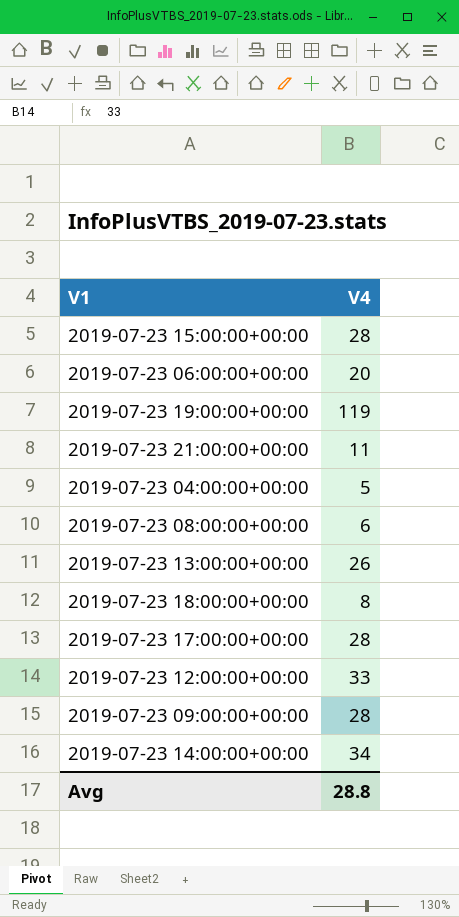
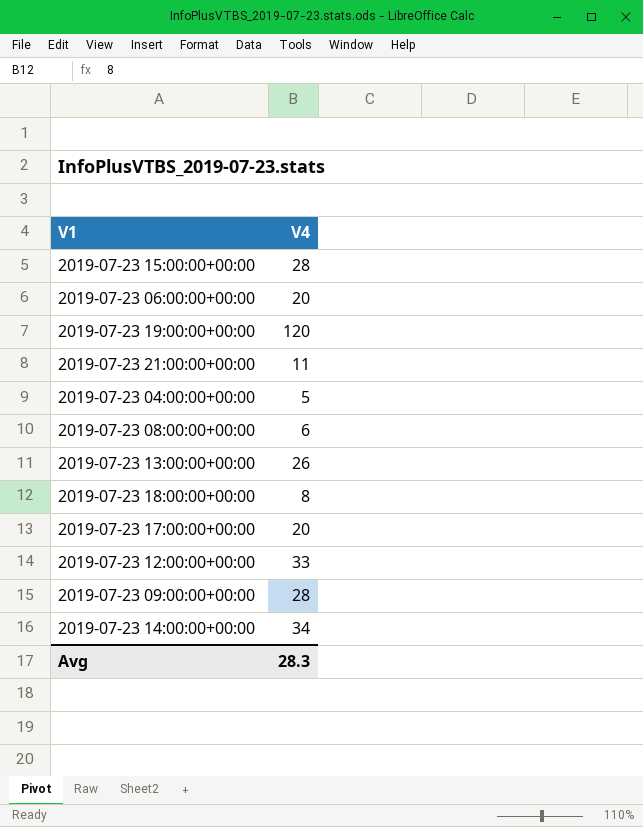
2019-07-23 19:00:00+00:00 | V4: 119 -> 120
2019-07-23 17:00:00+00:00 | V4: 28 -> 20
Avg | V4: 28.8 -> 28.3

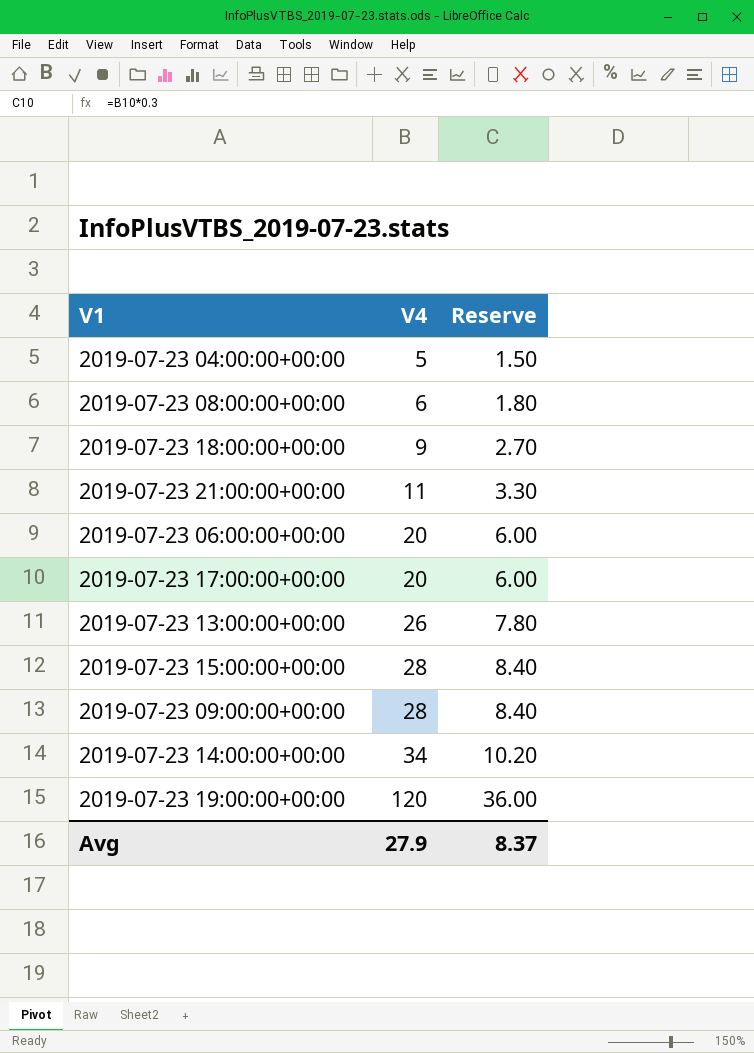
row order: none -> V4 ascending
column Reserve | formula: none -> [V4] * 0.3
row 2019-07-23 12:00:00+00:00: 33 -> none
2019-07-23 18:00:00+00:00 | V4: 8 -> 9
Avg | V4: 28.3 -> 27.9

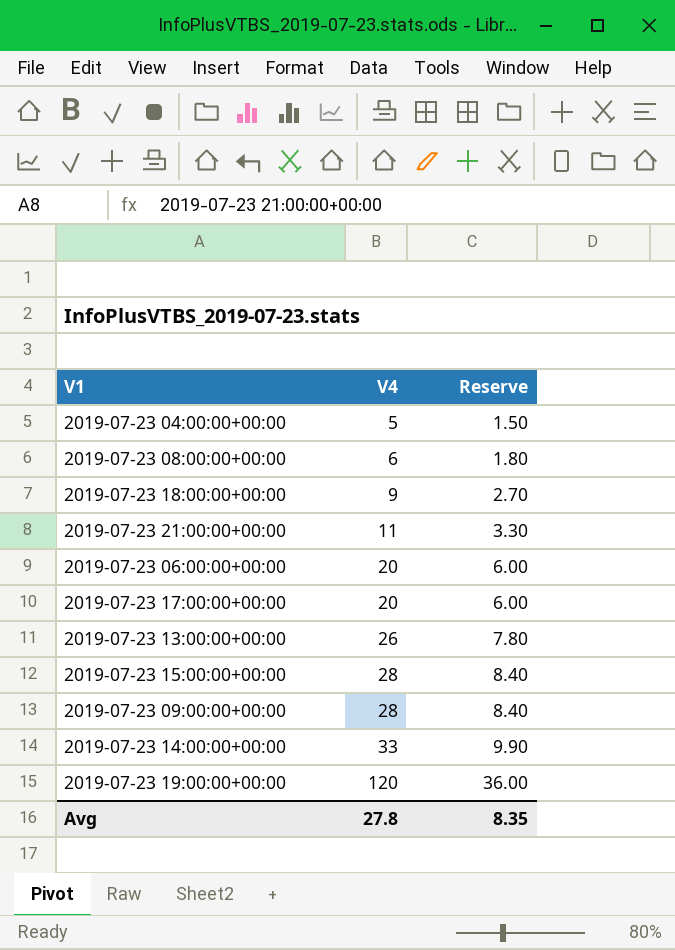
2019-07-23 14:00:00+00:00 | V4: 34 -> 33
2019-07-23 14:00:00+00:00 | Reserve: 10.20 -> 9.90
Avg | V4: 27.9 -> 27.8
Avg | Reserve: 8.37 -> 8.35

